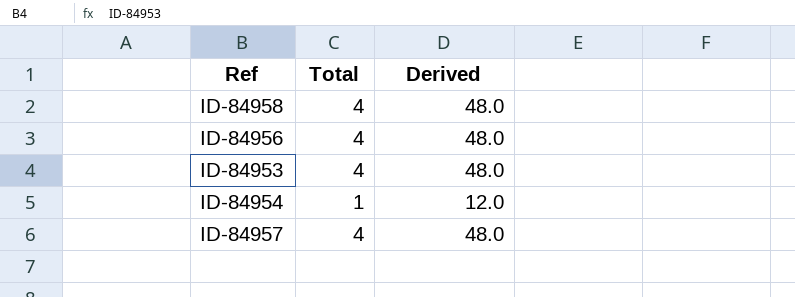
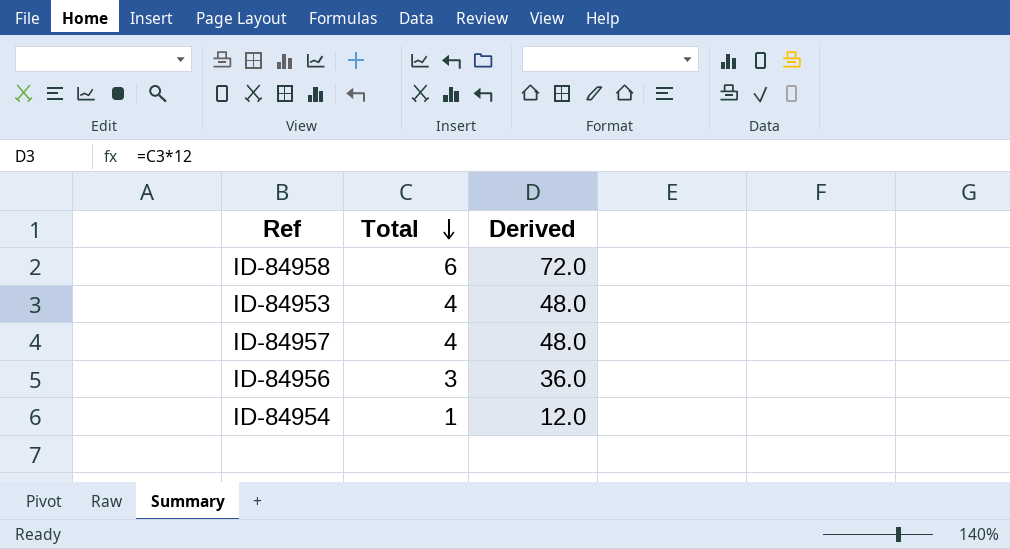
row order: none -> Total descending
ID-84958 | Total: 4 -> 6
ID-84958 | Derived: 48.0 -> 72.0
ID-84956 | Total: 4 -> 3
ID-84956 | Derived: 48.0 -> 36.0

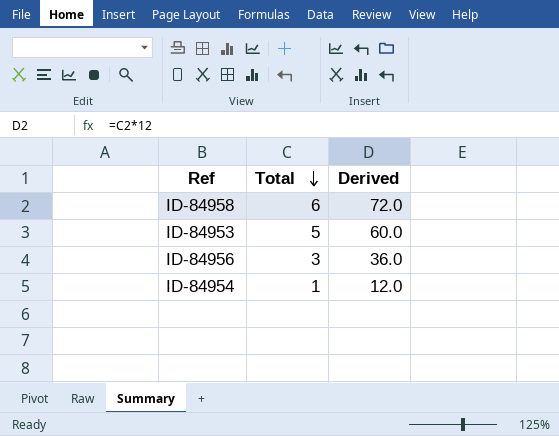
row ID-84957: 4 | 48.0 -> none
ID-84953 | Total: 4 -> 5
ID-84953 | Derived: 48.0 -> 60.0

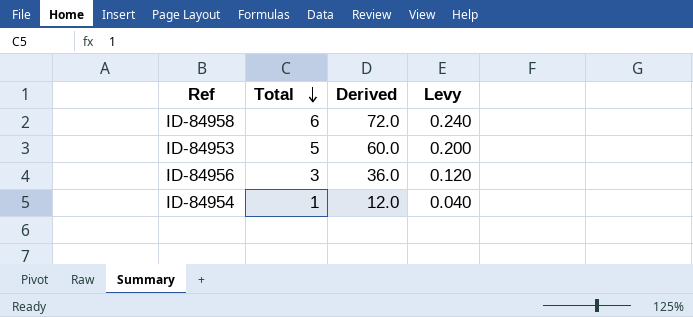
column Levy | formula: none -> [Total] * 0.04

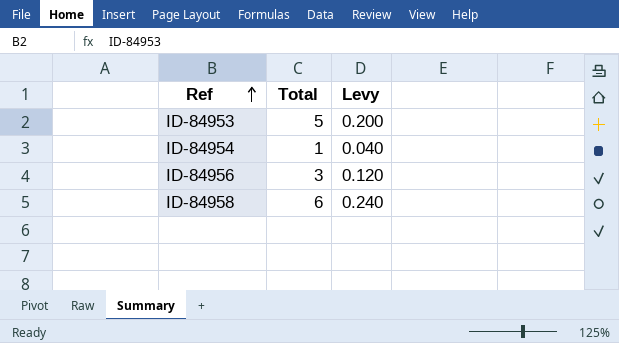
row order: Total descending -> Ref ascending
column Derived | formula: [Total] * 12 -> none

